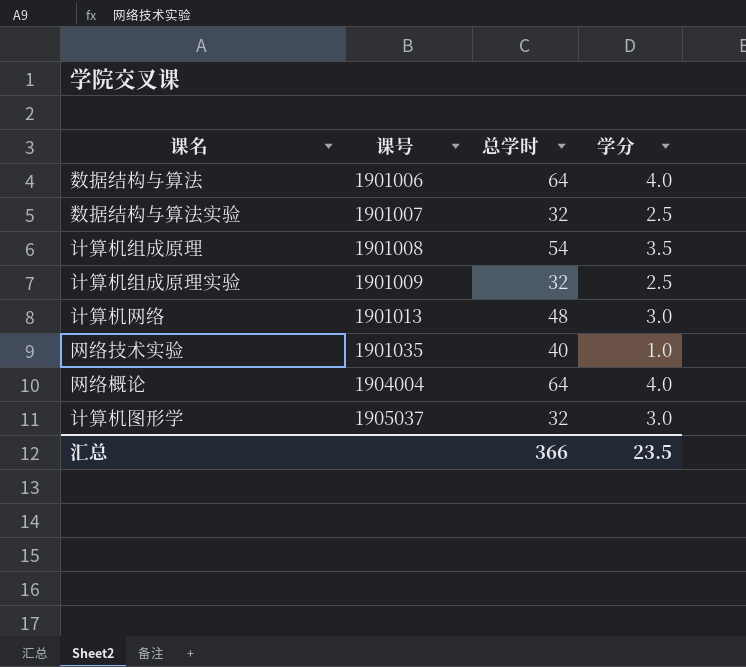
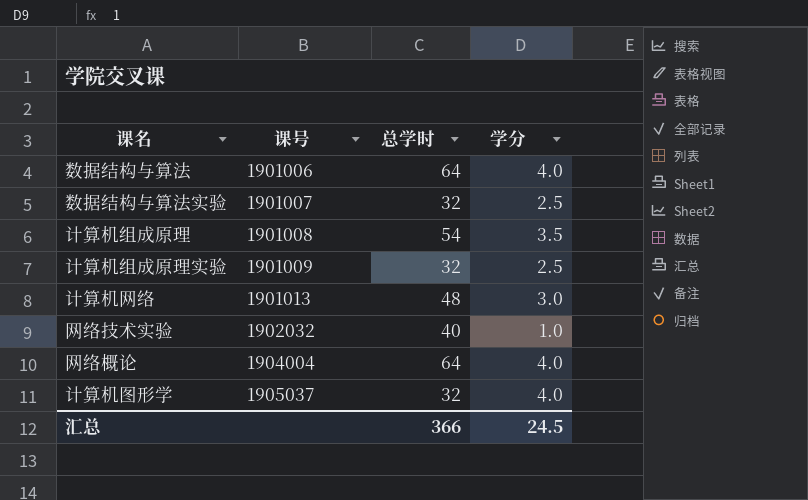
网络技术实验 | 课号: 1901035 -> 1902032
计算机图形学 | 学分: 3.0 -> 4.0
汇总 | 学分: 23.5 -> 24.5

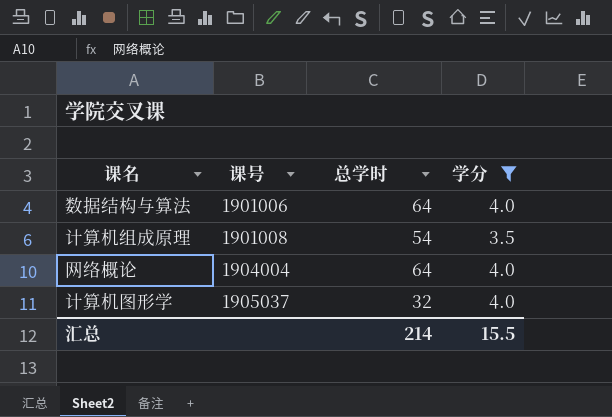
filter: none -> 学分 >= 3.5
汇总 | 总学时: 366 -> 214
汇总 | 学分: 24.5 -> 15.5

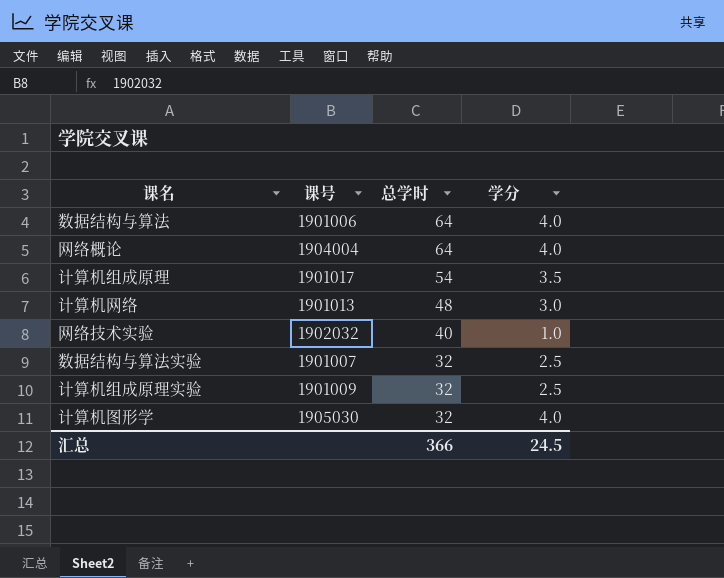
filter: 学分 >= 3.5 -> none
row order: 课号 ascending -> 总学时 descending
计算机组成原理 | 课号: 1901008 -> 1901017
计算机图形学 | 课号: 1905037 -> 1905030
汇总 | 总学时: 214 -> 366
汇总 | 学分: 15.5 -> 24.5

